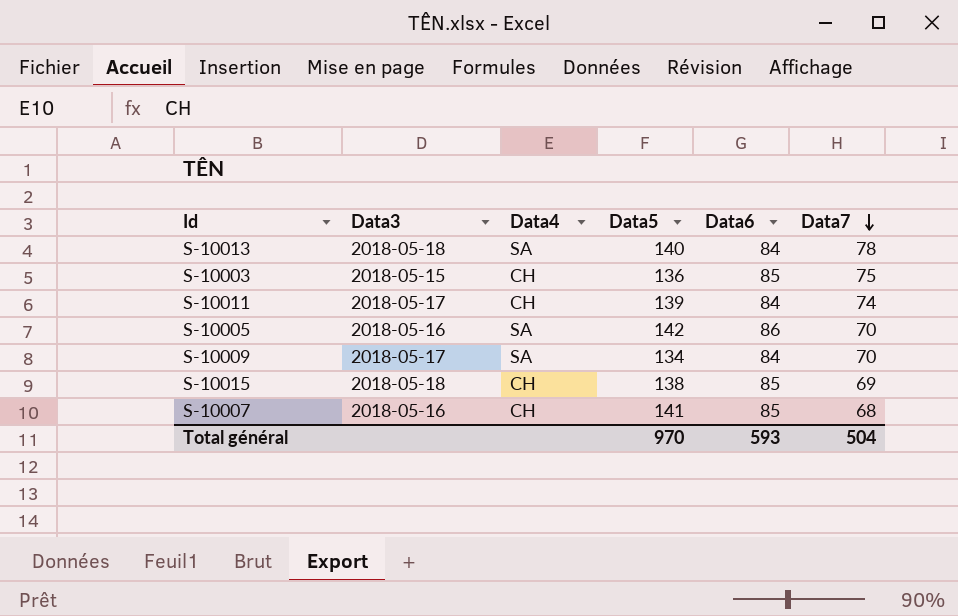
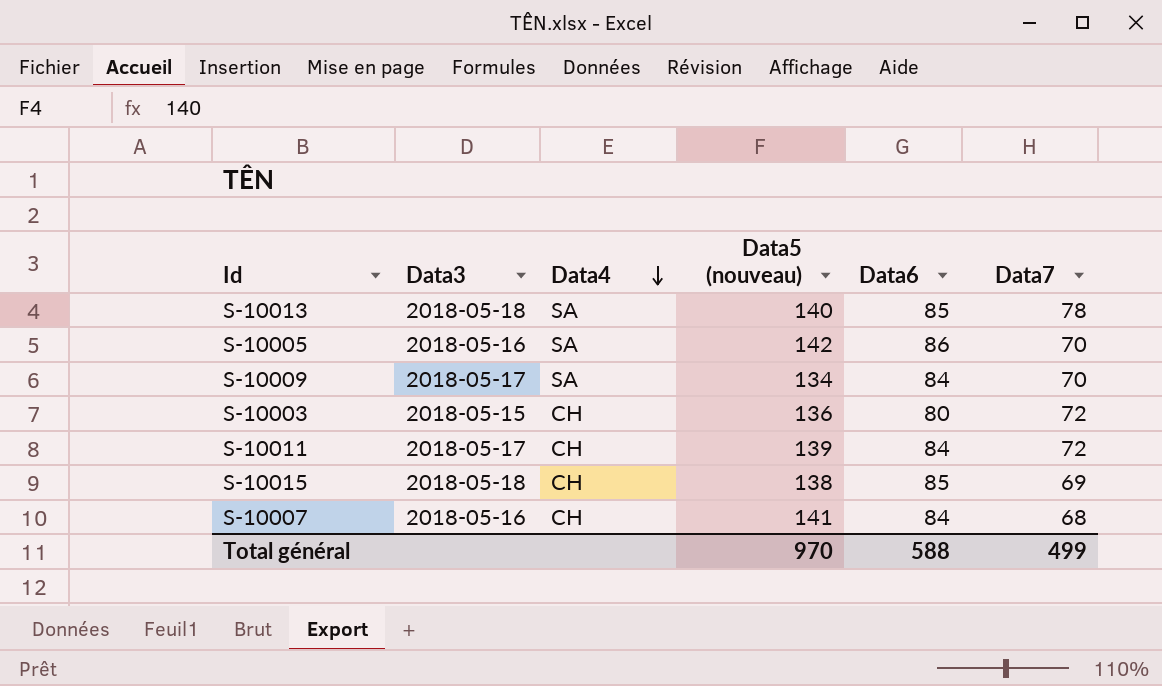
row order: Data7 descending -> Data4 descending
column name: Data5 -> Data5 (nouveau)
S-10013 | Data6: 84 -> 85
S-10003 | Data6: 85 -> 80
S-10003 | Data7: 75 -> 72
S-10011 | Data7: 74 -> 72
S-10007 | Data6: 85 -> 84
Total général | Data6: 593 -> 588
Total général | Data7: 504 -> 499

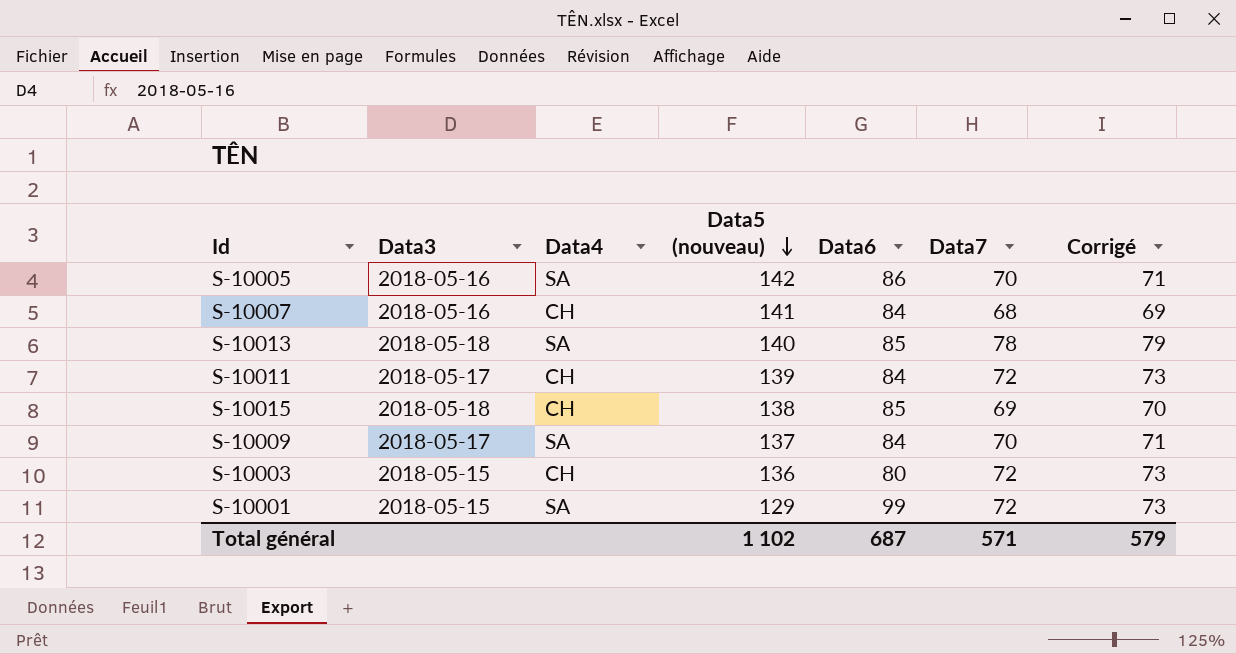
row order: Data4 descending -> Data5 (nouveau) descending
column Corrigé | formula: none -> [Data7] + 1
S-10009 | Data5 (nouveau): 134 -> 137
row S-10001: none -> 2018-05-15 | SA | 129 | 99 | 72 | 73
Total général | Data5 (nouveau): 970 -> 1 102
Total général | Data6: 588 -> 687
Total général | Data7: 499 -> 571

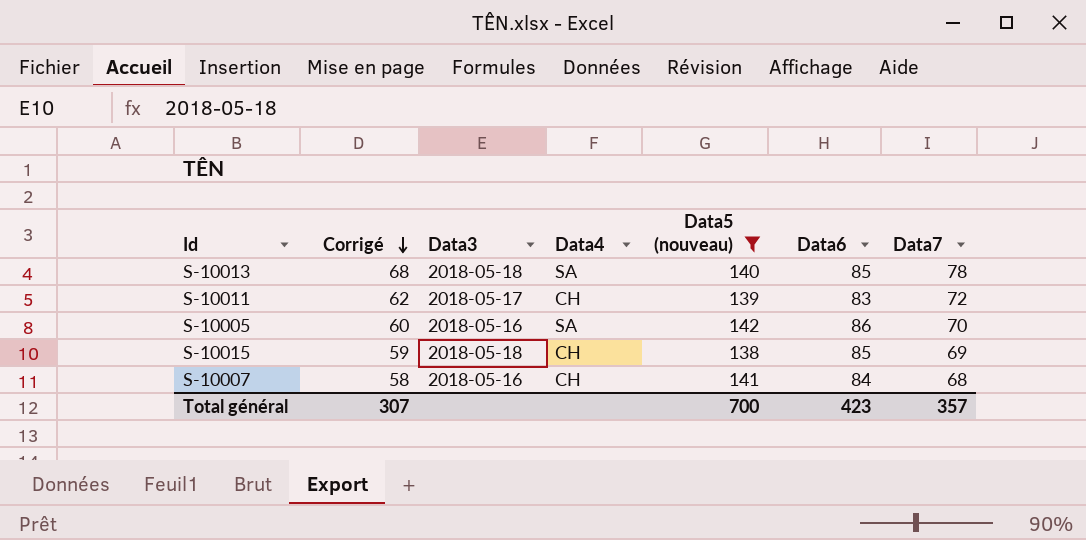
filter: none -> Data5 (nouveau) >= 138
row order: Data5 (nouveau) descending -> Corrigé descending
column Corrigé | formula: [Data7] + 1 -> [Data7] - 10
column Corrigé | position: 7 -> 2
S-10011 | Data6: 84 -> 83
Total général | Corrigé: 579 -> 307
Total général | Data5 (nouveau): 1 102 -> 700
Total général | Data6: 687 -> 423
Total général | Data7: 571 -> 357

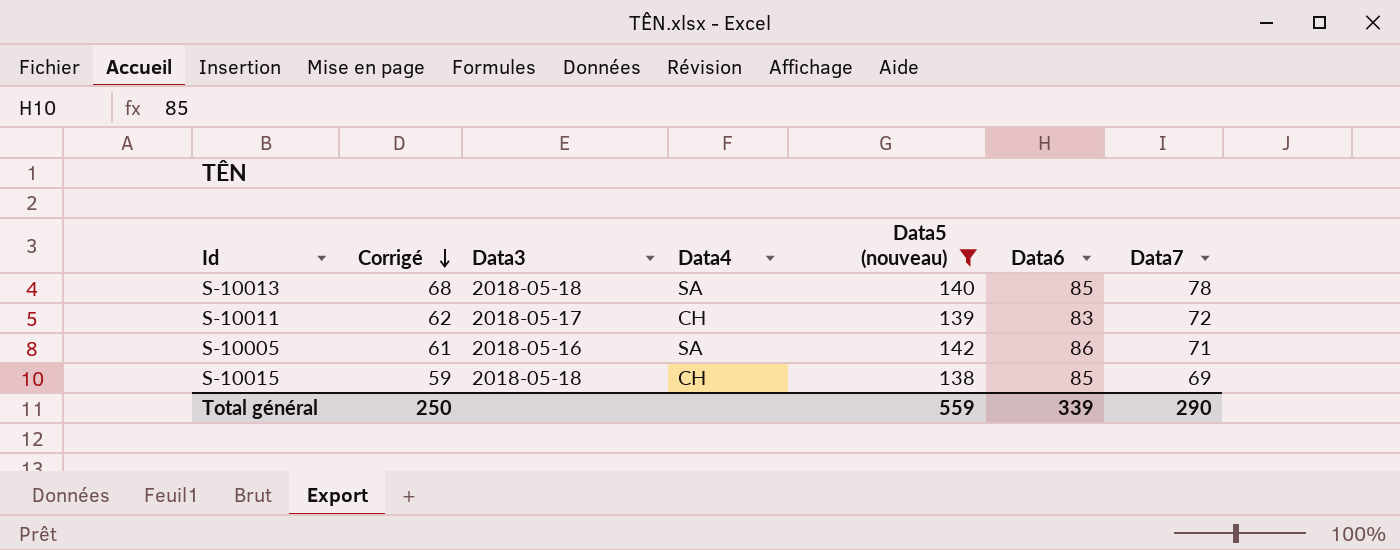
row S-10007: 58 | 2018-05-16 | CH | 141 | 84 | 68 -> none
S-10005 | Corrigé: 60 -> 61
S-10005 | Data7: 70 -> 71
Total général | Corrigé: 307 -> 250
Total général | Data5 (nouveau): 700 -> 559
Total général | Data6: 423 -> 339
Total général | Data7: 357 -> 290

